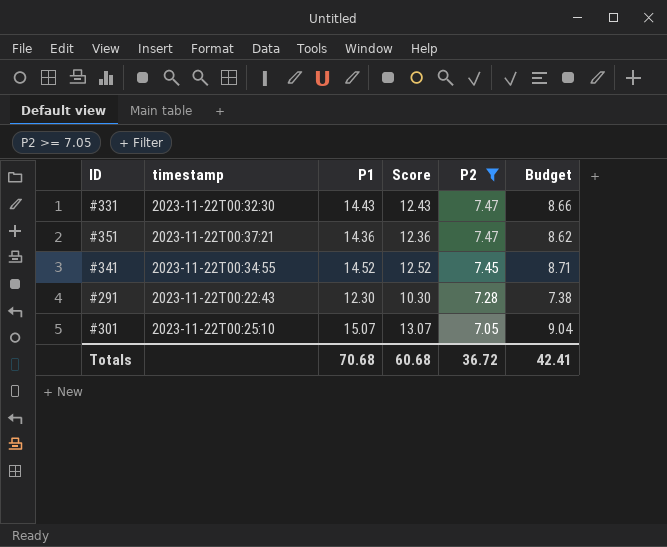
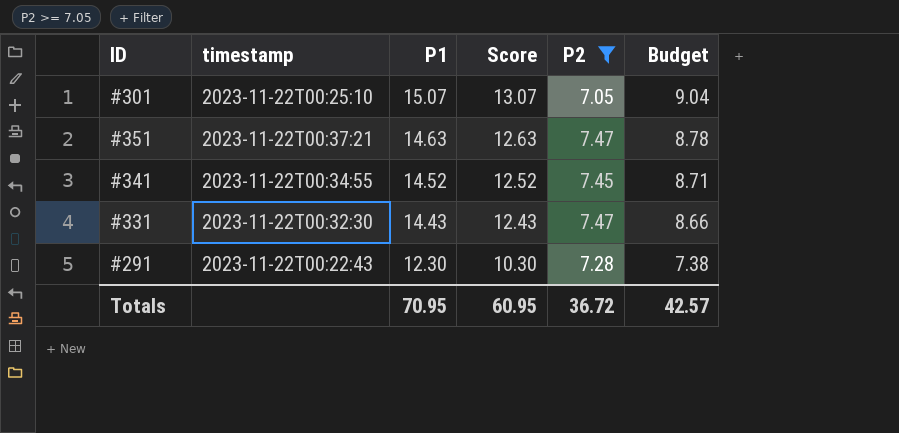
row order: P2 descending -> P1 descending
#351 | P1: 14.36 -> 14.63
#351 | Score: 12.36 -> 12.63
#351 | Budget: 8.62 -> 8.78
Totals | P1: 70.68 -> 70.95
Totals | Score: 60.68 -> 60.95
Totals | Budget: 42.41 -> 42.57

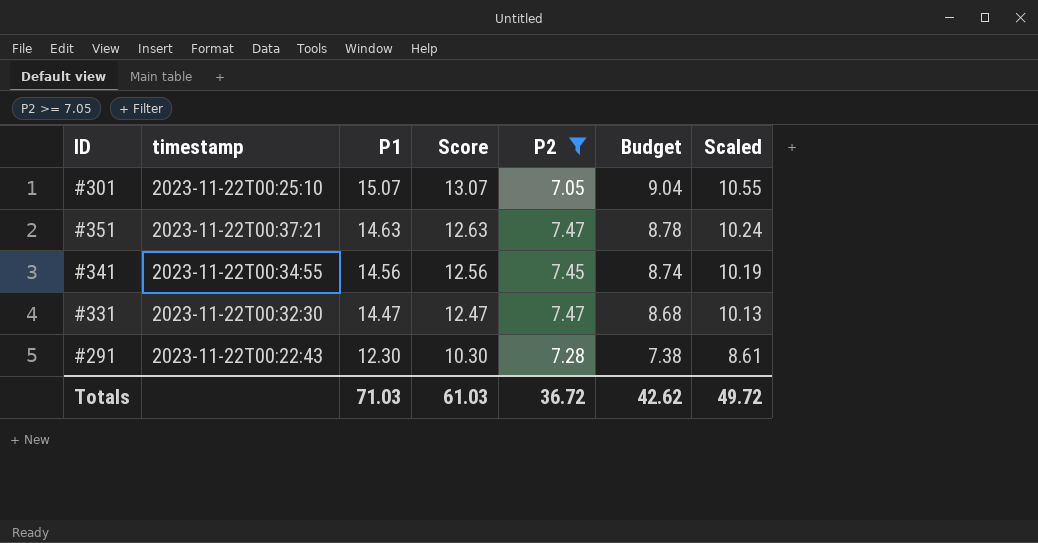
column Scaled | formula: none -> [P1] * 0.7
#341 | P1: 14.52 -> 14.56
#341 | Score: 12.52 -> 12.56
#341 | Budget: 8.71 -> 8.74
#331 | P1: 14.43 -> 14.47
#331 | Score: 12.43 -> 12.47
#331 | Budget: 8.66 -> 8.68
Totals | P1: 70.95 -> 71.03
Totals | Score: 60.95 -> 61.03
Totals | Budget: 42.57 -> 42.62

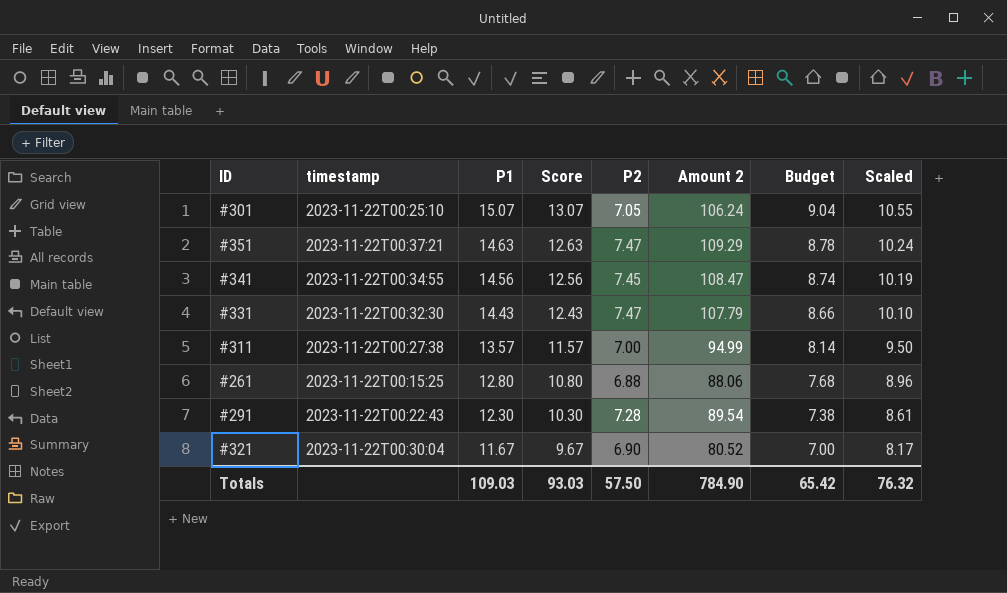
filter: P2 >= 7.05 -> none
column Amount 2 | formula: none -> [P1] * [P2]
#331 | P1: 14.47 -> 14.43
#331 | Score: 12.47 -> 12.43
#331 | Budget: 8.68 -> 8.66
#331 | Scaled: 10.13 -> 10.10
Totals | P1: 71.03 -> 109.03
Totals | Score: 61.03 -> 93.03
Totals | P2: 36.72 -> 57.50
Totals | Budget: 42.62 -> 65.42
Totals | Scaled: 49.72 -> 76.32

